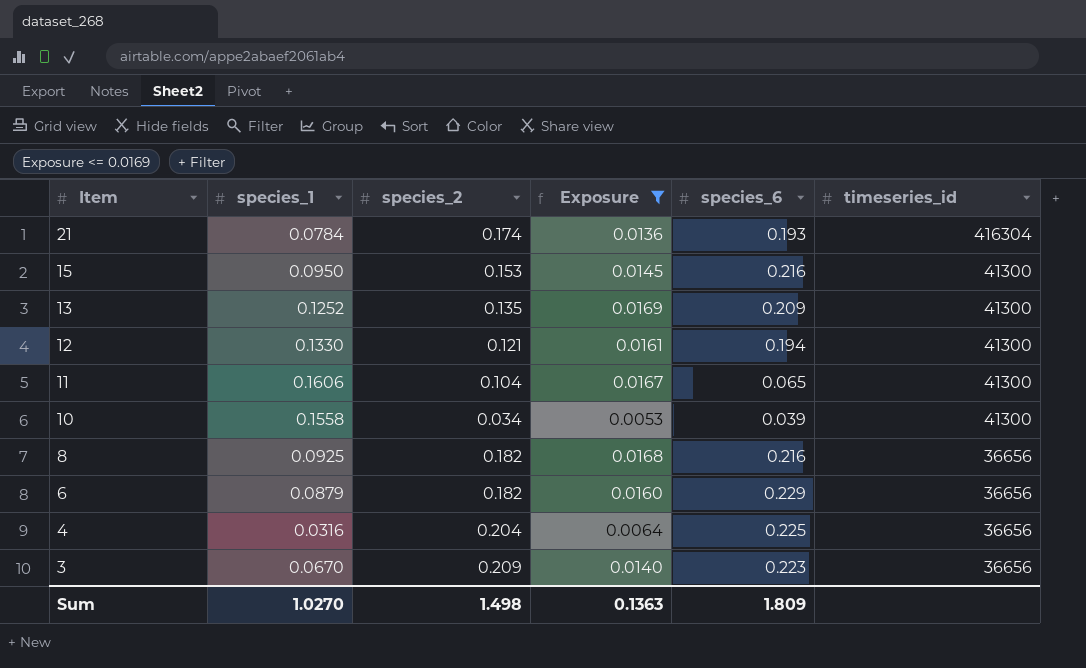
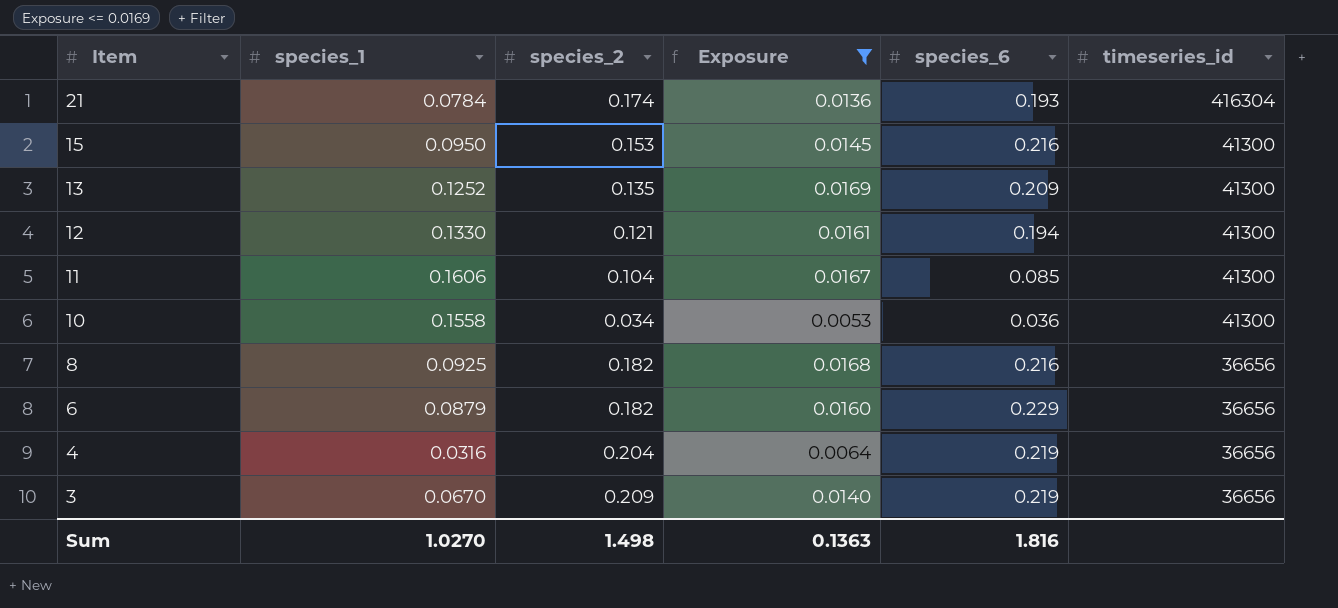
11 | species_6: 0.065 -> 0.085
10 | species_6: 0.039 -> 0.036
4 | species_6: 0.225 -> 0.219
3 | species_6: 0.223 -> 0.219
Sum | species_6: 1.809 -> 1.816

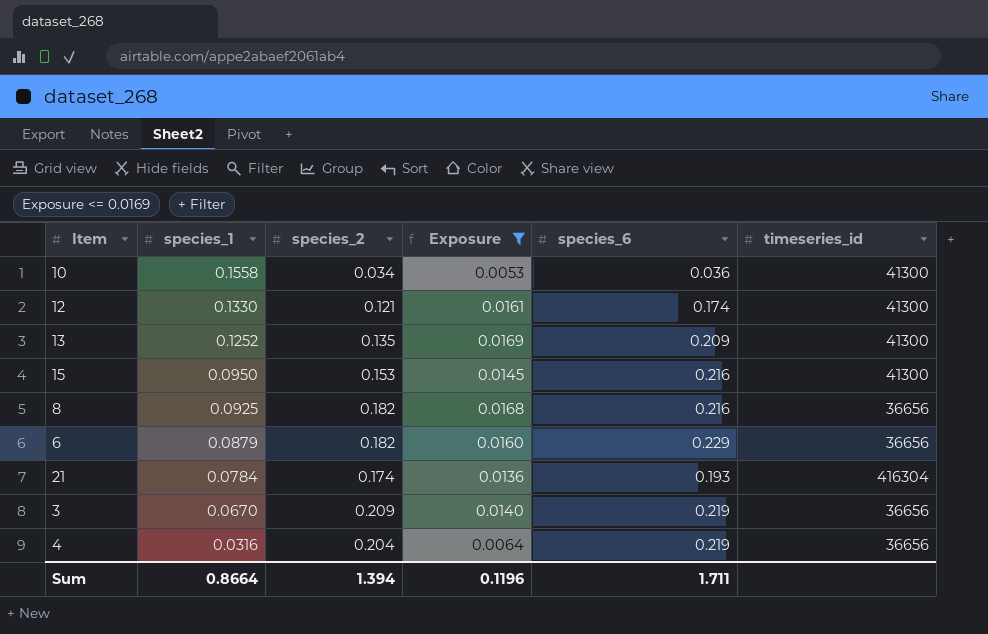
row order: Item descending -> species_1 descending
row 11: 0.1606 | 0.104 | 0.0167 | 0.085 | 41300 -> none
12 | species_6: 0.194 -> 0.174
Sum | species_1: 1.0270 -> 0.8664
Sum | species_2: 1.498 -> 1.394
Sum | Exposure: 0.1363 -> 0.1196
Sum | species_6: 1.816 -> 1.711

